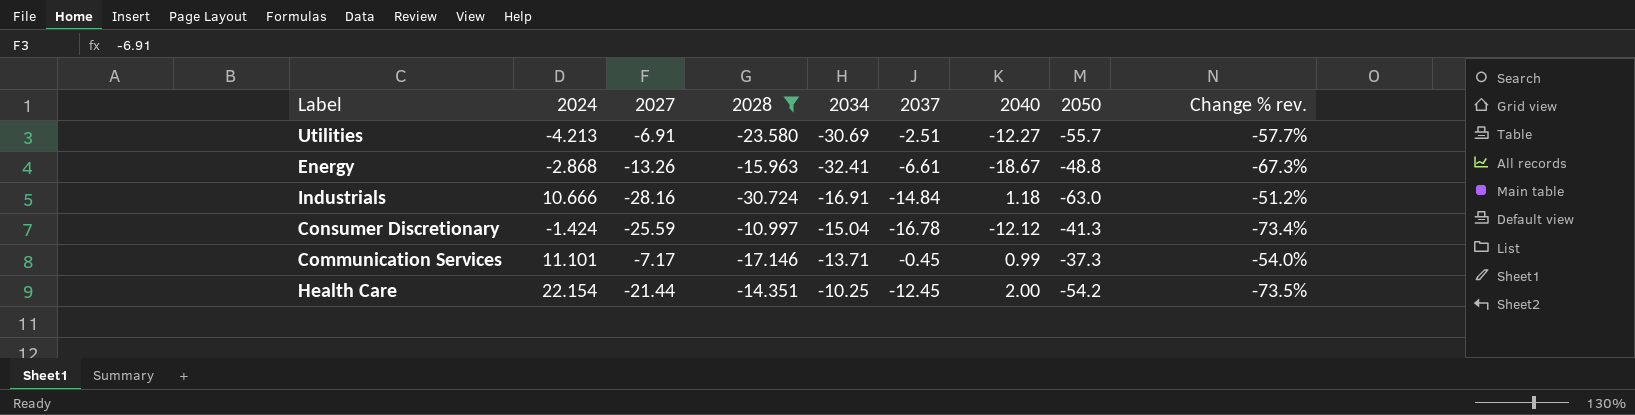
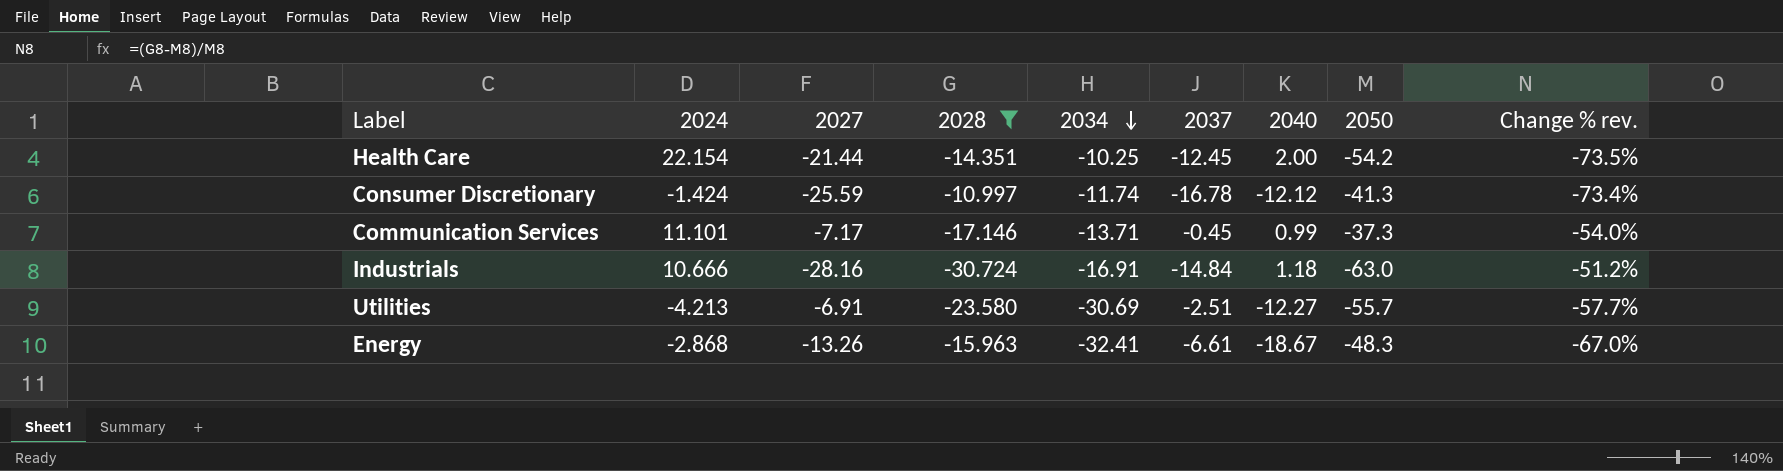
row order: none -> 2034 descending
Consumer Discretionary | 2034: -15.04 -> -11.74
Energy | 2050: -48.8 -> -48.3
Energy | Change % rev.: -67.3% -> -67.0%

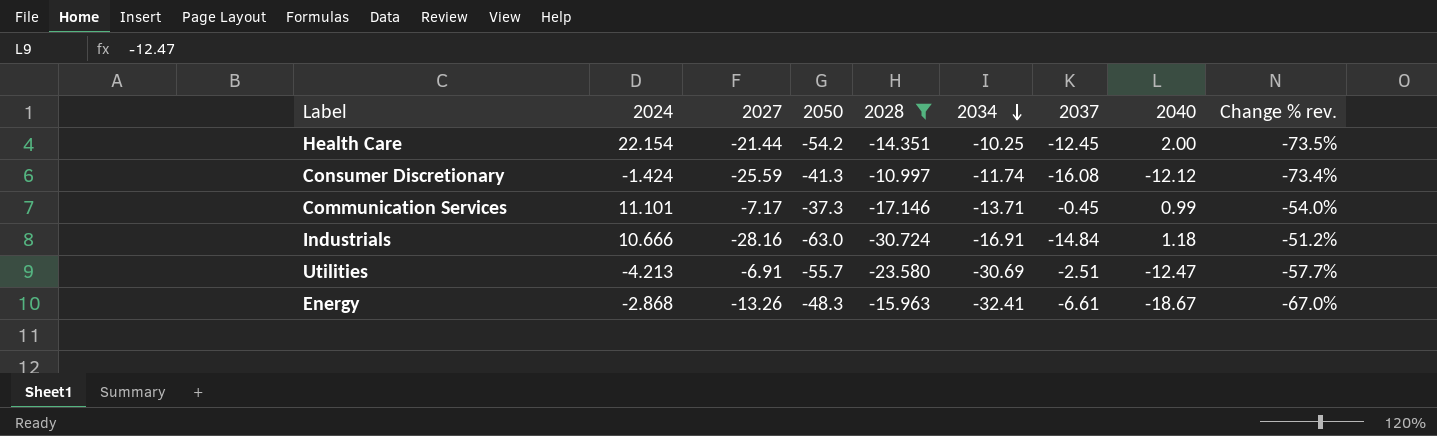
column 2050 | position: 8 -> 4
Consumer Discretionary | 2037: -16.78 -> -16.08
Utilities | 2040: -12.27 -> -12.47

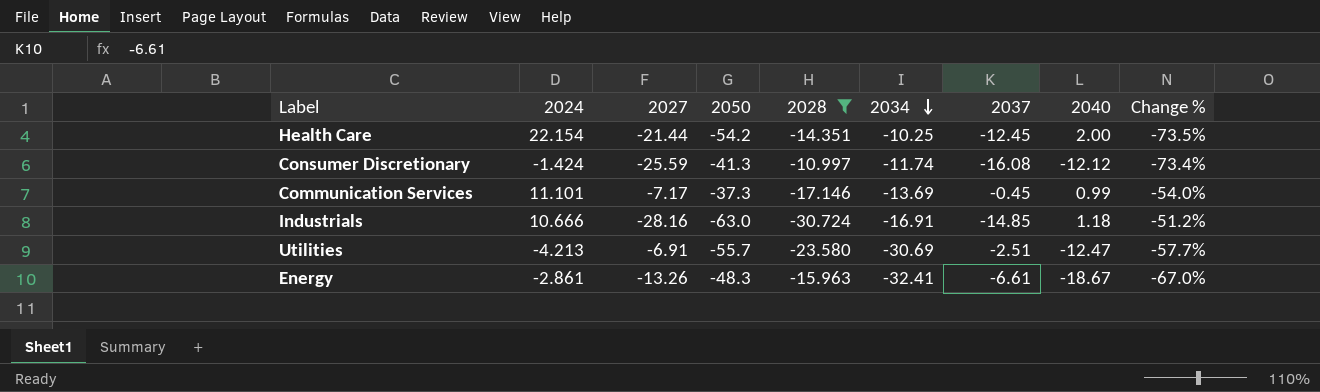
column name: Change % rev. -> Change %
Communication Services | 2034: -13.71 -> -13.69
Industrials | 2037: -14.84 -> -14.85
Energy | 2024: -2.868 -> -2.861

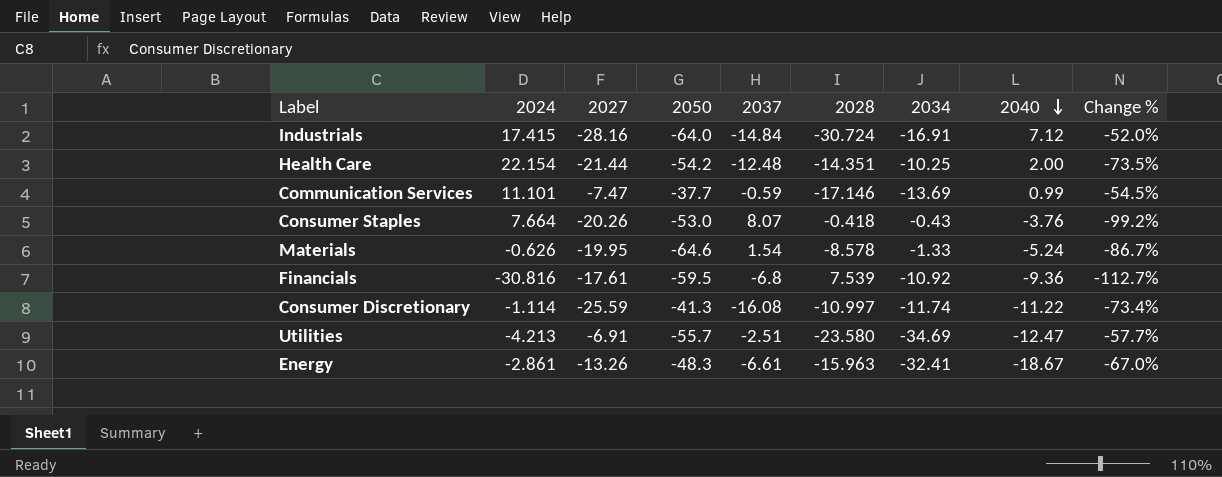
filter: 2028 <= -10.997 -> none
row order: 2034 descending -> 2040 descending
column 2037 | position: 7 -> 5
Industrials | 2024: 10.666 -> 17.415
Industrials | 2050: -63.0 -> -64.0
Industrials | 2037: -14.85 -> -14.84
Industrials | 2040: 1.18 -> 7.12
Industrials | Change %: -51.2% -> -52.0%
Health Care | 2037: -12.45 -> -12.48
Communication Services | 2027: -7.17 -> -7.47
Communication Services | 2050: -37.3 -> -37.7
Communication Services | 2037: -0.45 -> -0.59
Communication Services | Change %: -54.0% -> -54.5%
Consumer Discretionary | 2024: -1.424 -> -1.114
Consumer Discretionary | 2040: -12.12 -> -11.22
Utilities | 2034: -30.69 -> -34.69

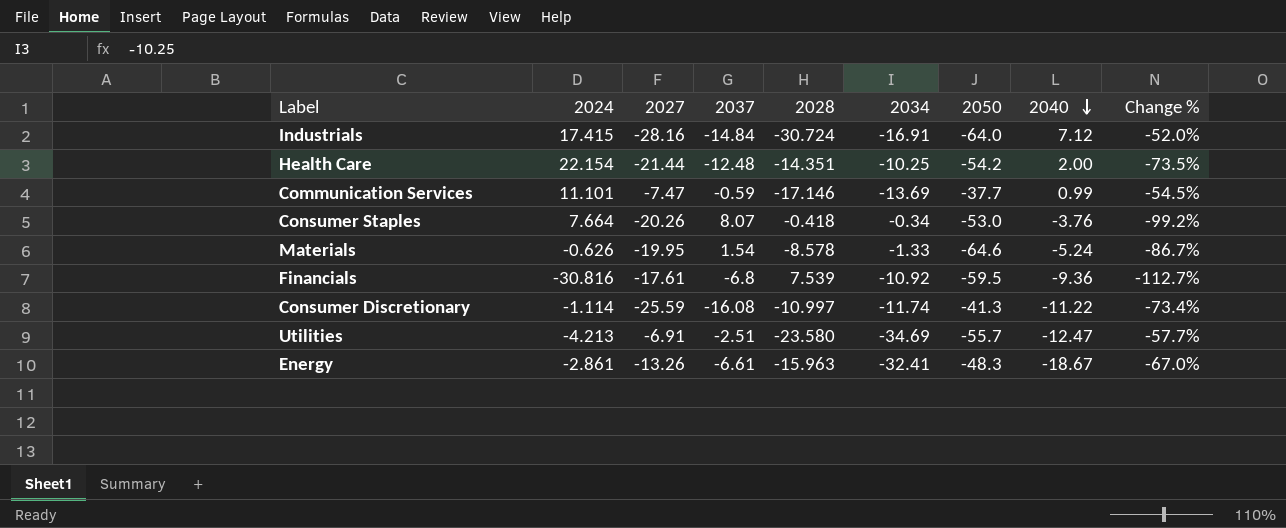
column 2050 | position: 4 -> 7
Consumer Staples | 2034: -0.43 -> -0.34

